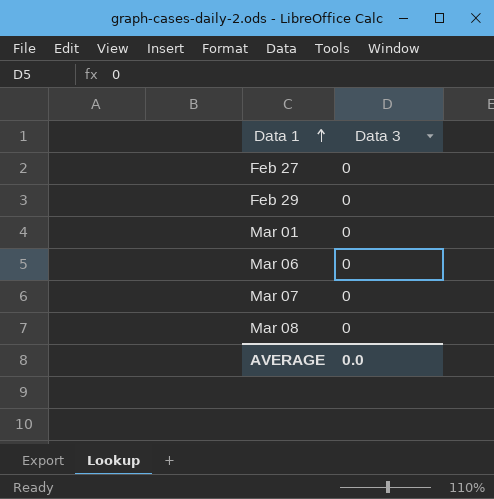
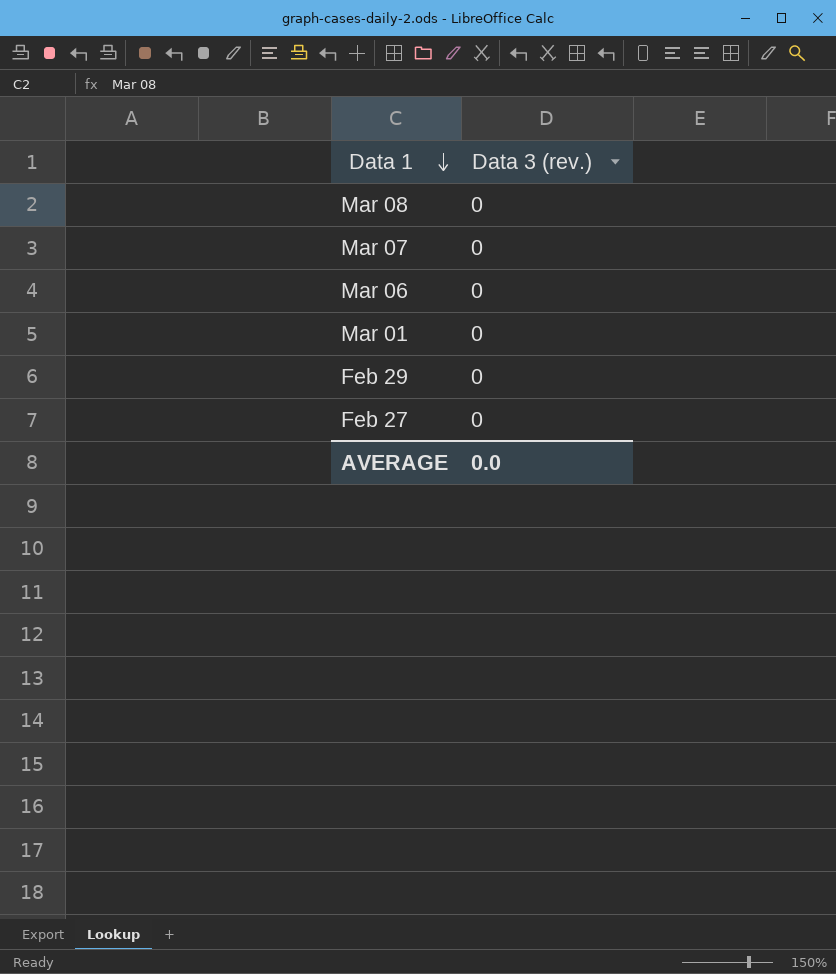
row order: Data 1 ascending -> Data 1 descending
column name: Data 3 -> Data 3 (rev.)

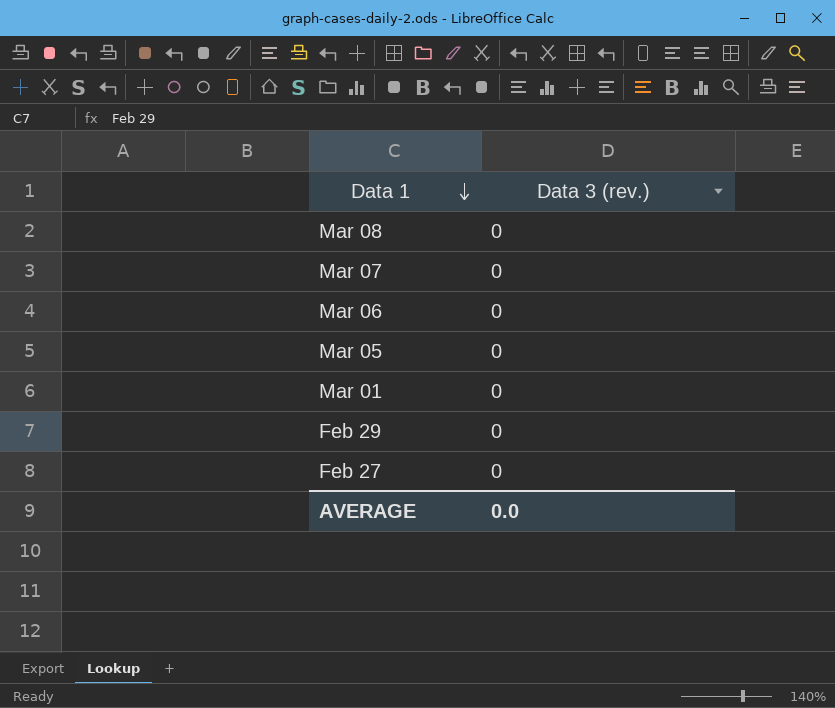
row Mar 05: none -> 0

